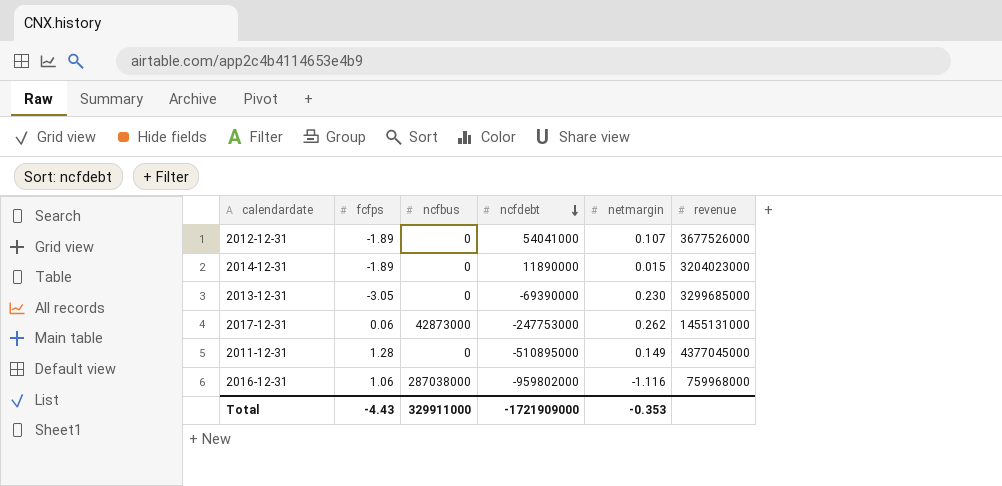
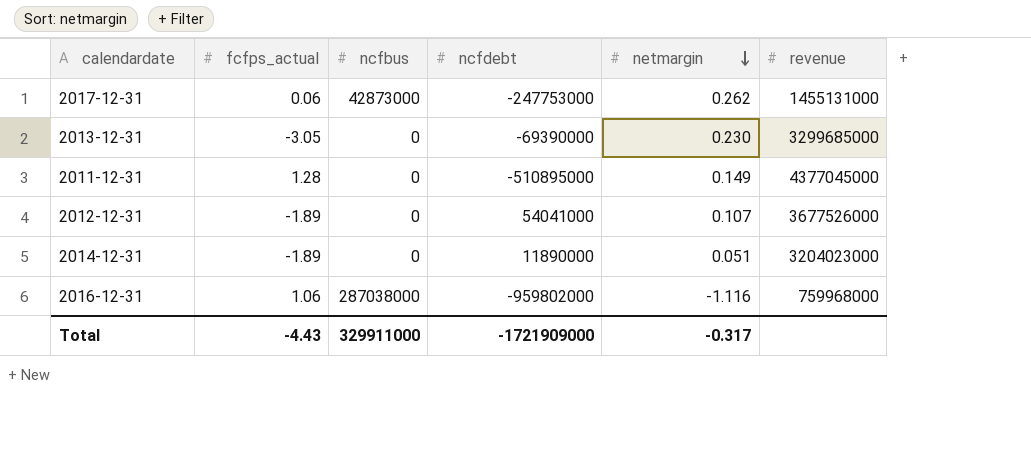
row order: ncfdebt descending -> netmargin descending
column name: fcfps -> fcfps_actual
2014-12-31 | netmargin: 0.015 -> 0.051
Total | netmargin: -0.353 -> -0.317

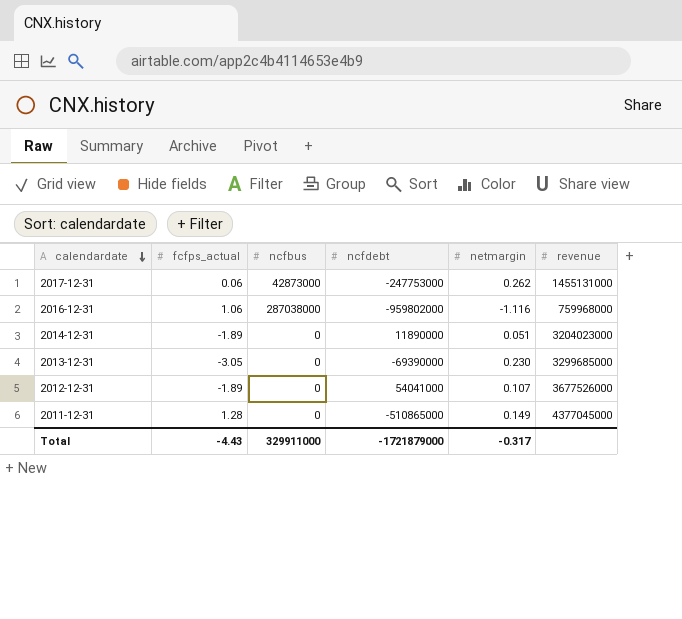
row order: netmargin descending -> calendardate descending
2011-12-31 | ncfdebt: -510895000 -> -510865000
Total | ncfdebt: -1721909000 -> -1721879000

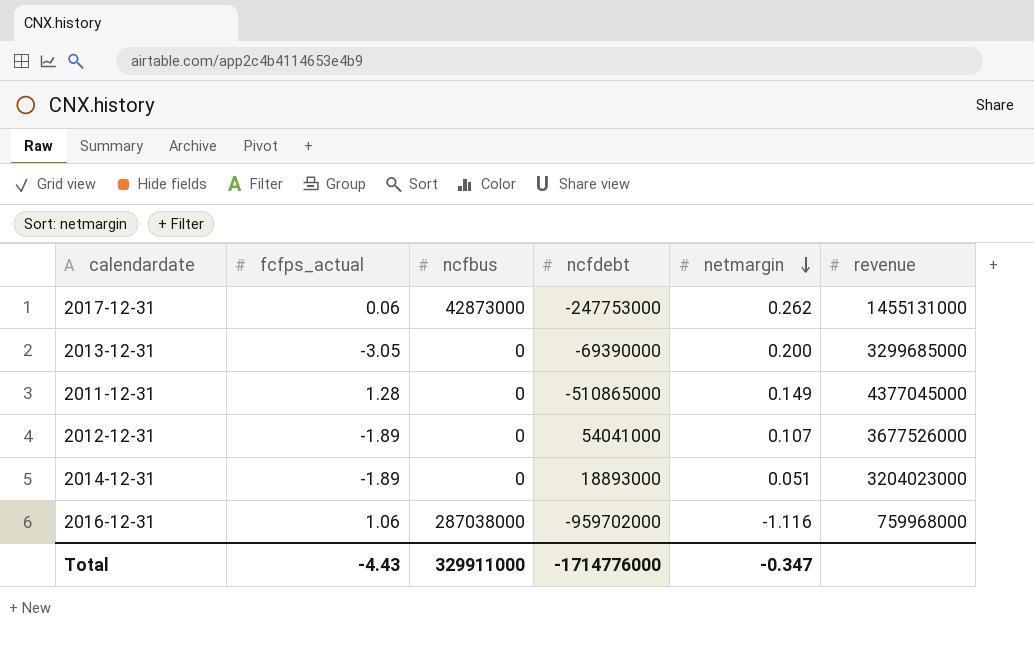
row order: calendardate descending -> netmargin descending
2013-12-31 | netmargin: 0.230 -> 0.200
2014-12-31 | ncfdebt: 11890000 -> 18893000
2016-12-31 | ncfdebt: -959802000 -> -959702000
Total | ncfdebt: -1721879000 -> -1714776000
Total | netmargin: -0.317 -> -0.347

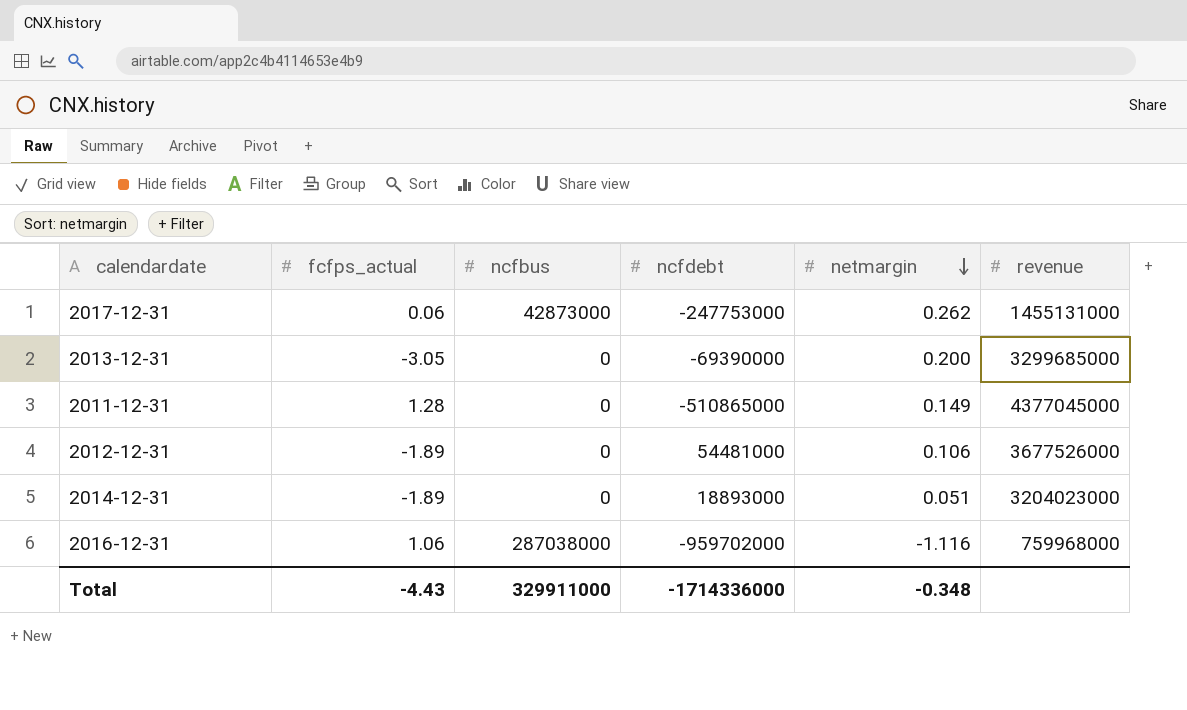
2012-12-31 | ncfdebt: 54041000 -> 54481000
2012-12-31 | netmargin: 0.107 -> 0.106
Total | ncfdebt: -1714776000 -> -1714336000
Total | netmargin: -0.347 -> -0.348

